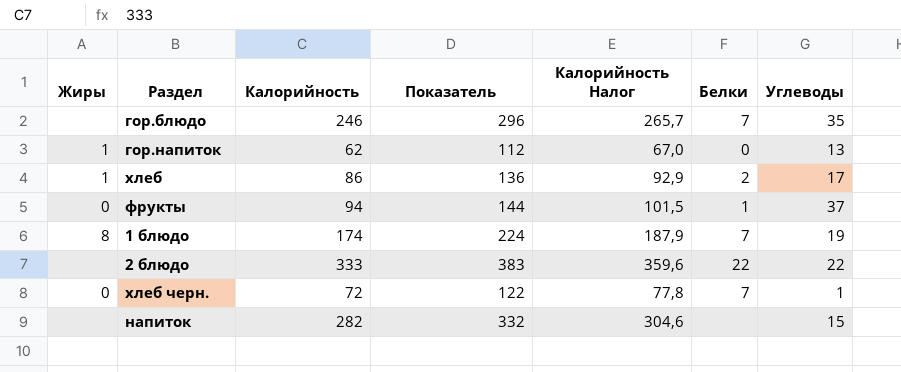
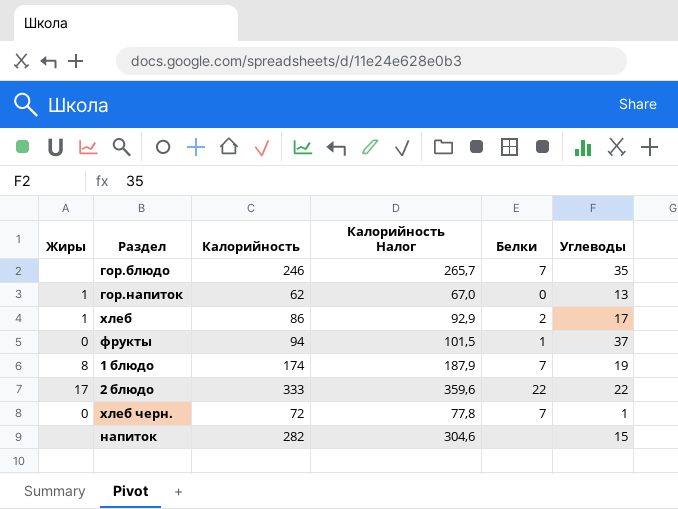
column Показатель | formula: [Калорийность] + 50 -> none
2 блюдо | Жиры: none -> 17

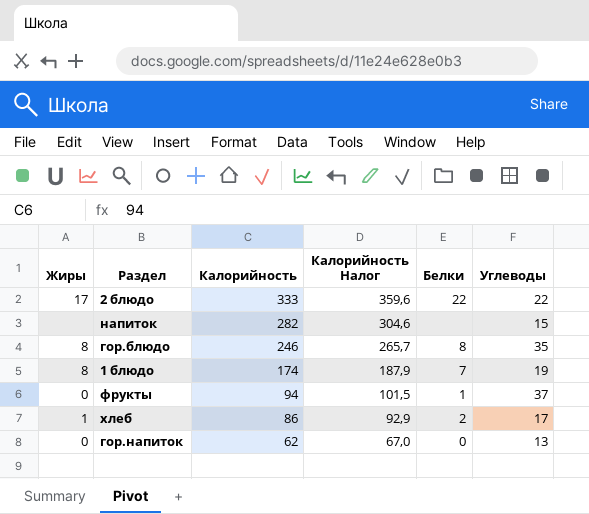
row order: none -> Калорийность descending
row хлеб черн.: 0 | 72 | 77,8 | 7 | 1 -> none
гор.блюдо | Жиры: none -> 8
гор.блюдо | Белки: 7 -> 8
гор.напиток | Жиры: 1 -> 0

